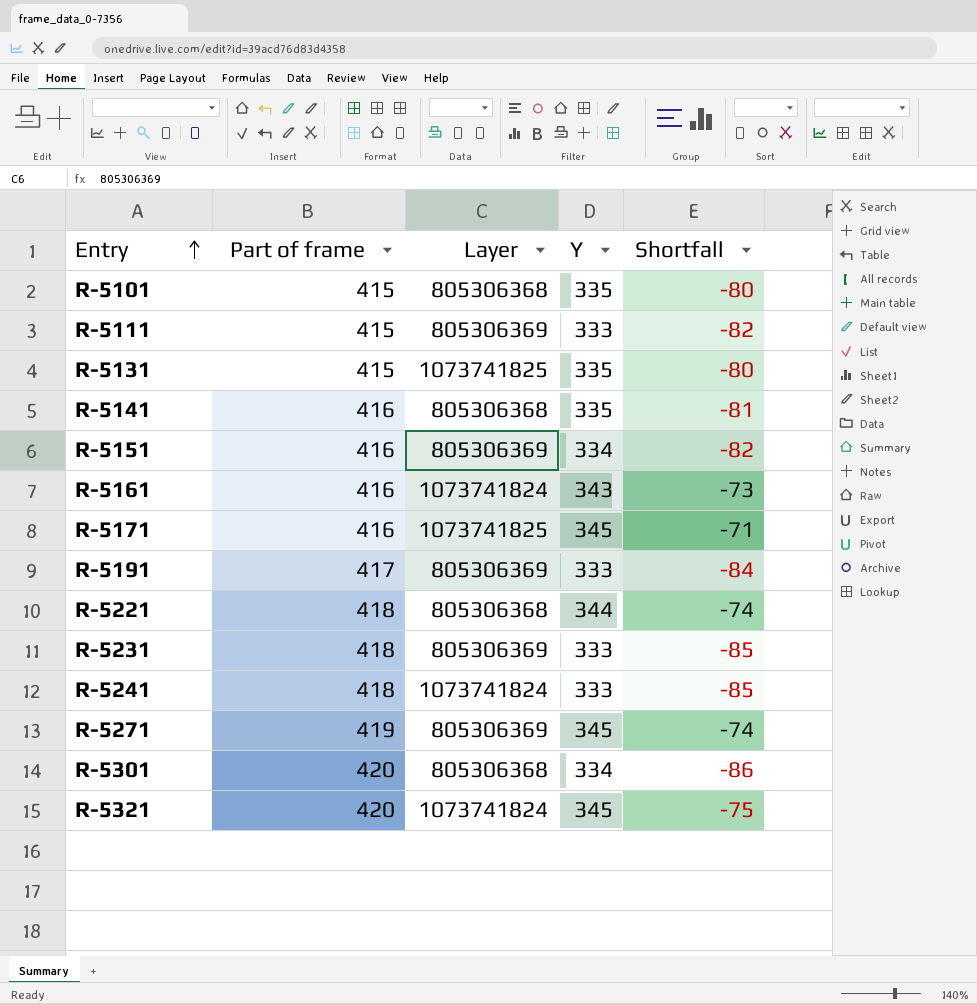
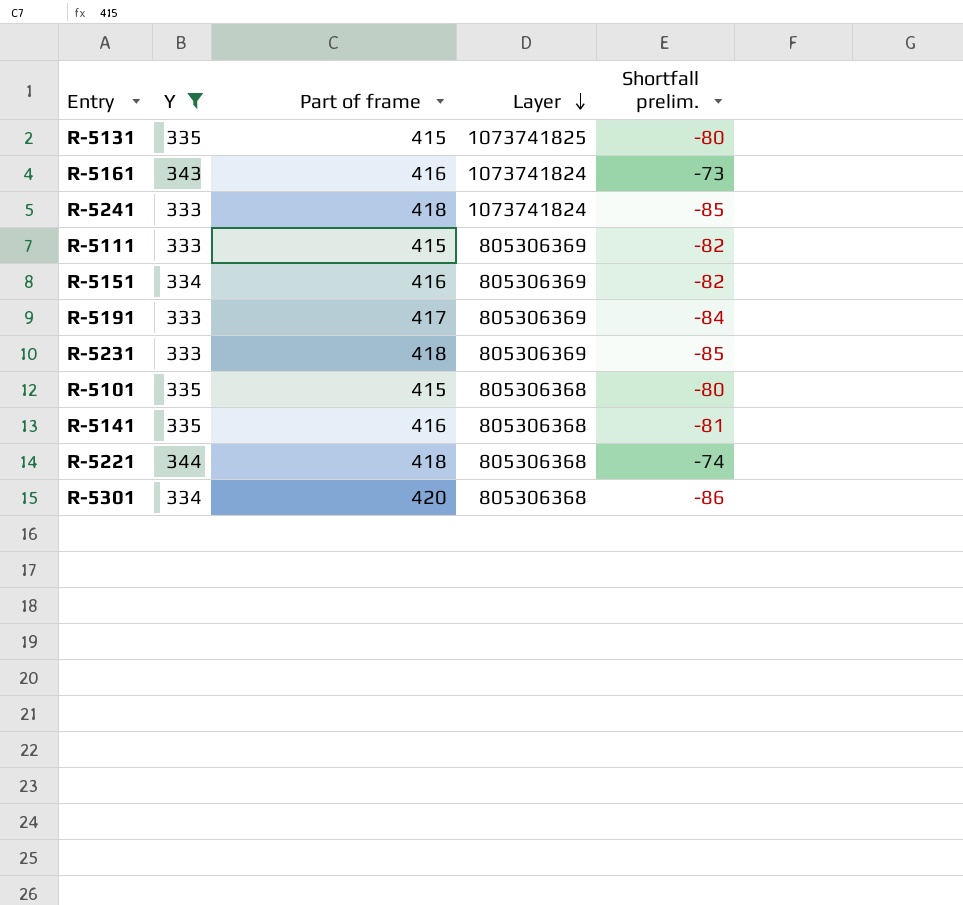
filter: none -> Y != 345
row order: Entry ascending -> Layer descending
column Y | position: 4 -> 2
column name: Shortfall -> Shortfall prelim.

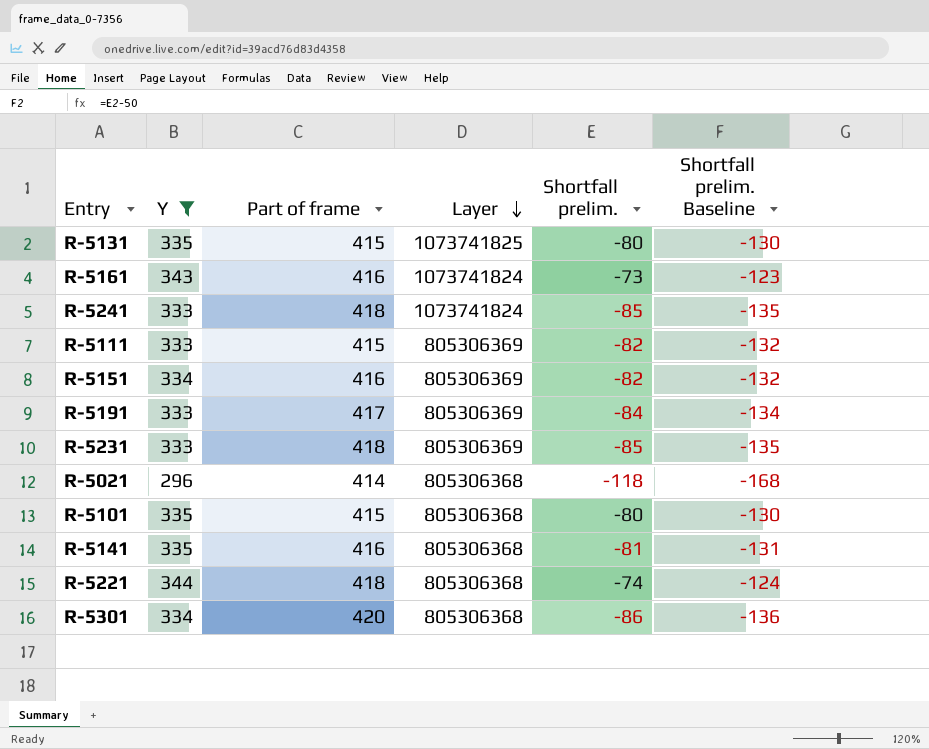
column Shortfall prelim. Baseline | formula: none -> [Shortfall prelim.] - 50
row R-5021: none -> 296 | 414 | 805306368 | -118 | -168

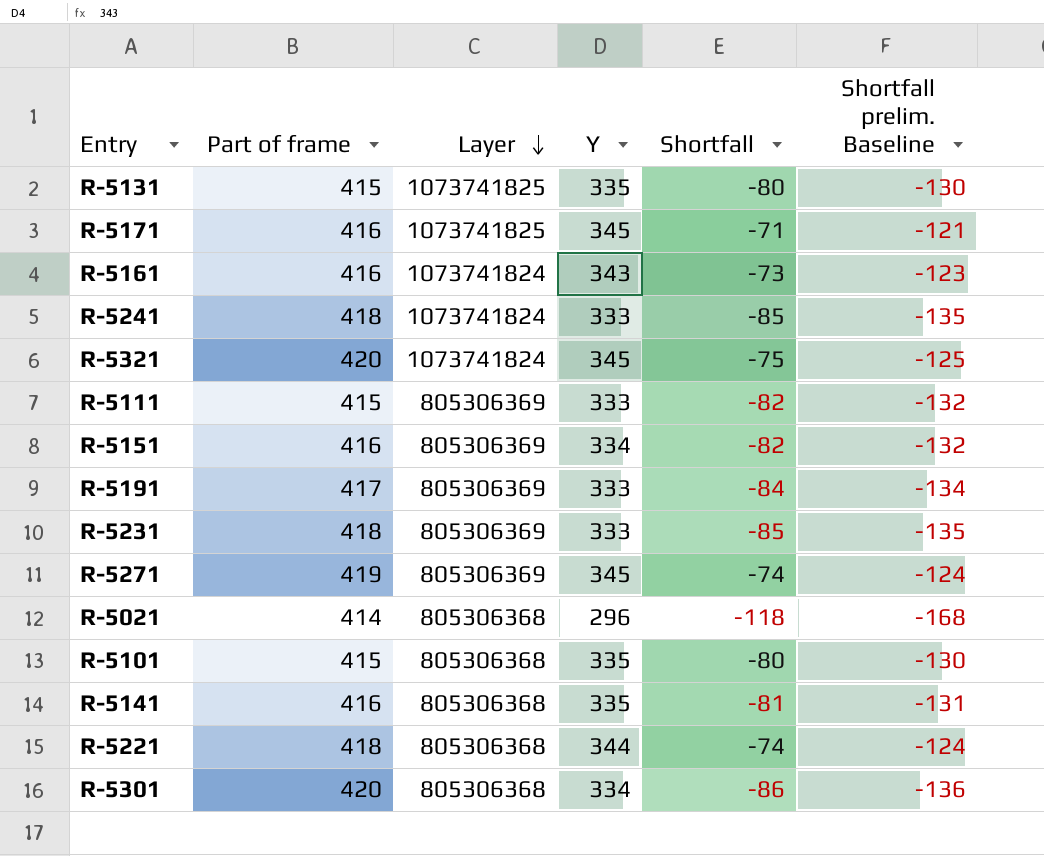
filter: Y != 345 -> none
column Y | position: 2 -> 4
column name: Shortfall prelim. -> Shortfall

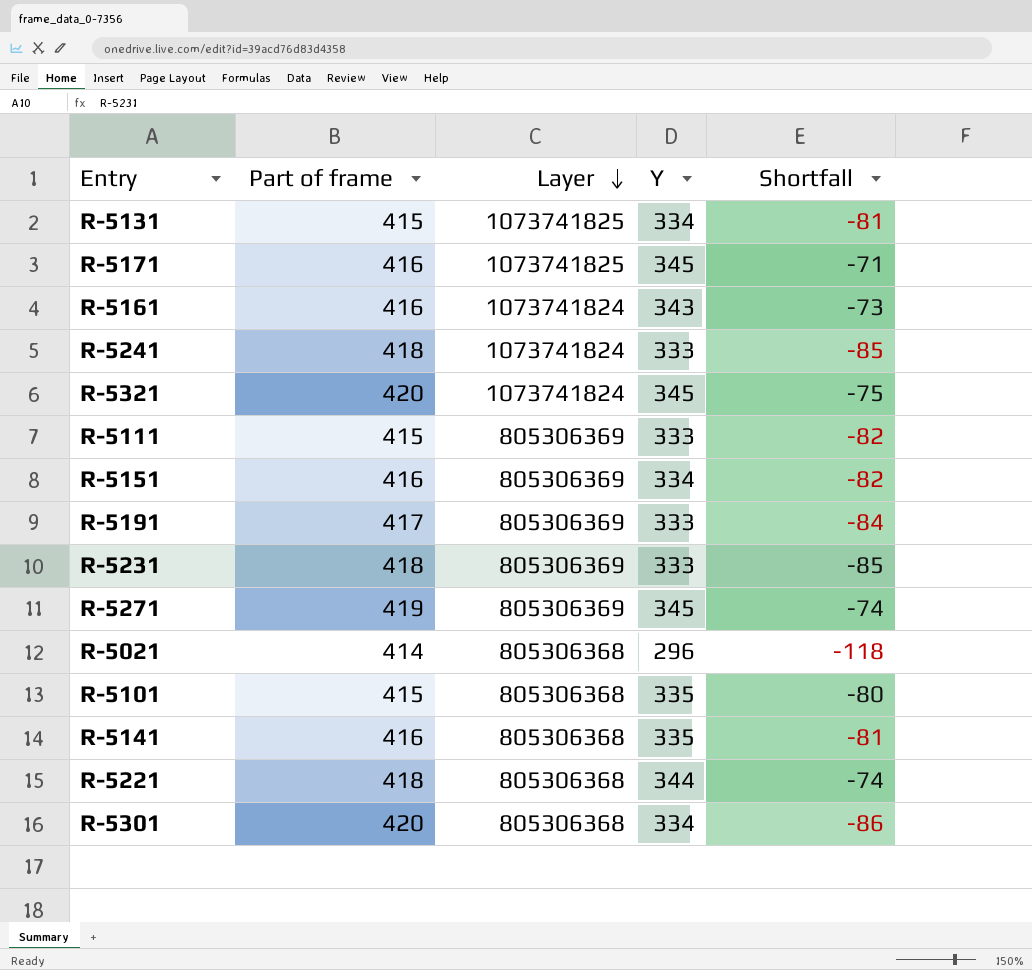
column Shortfall prelim. Baseline | formula: [Shortfall] - 50 -> none
R-5131 | Y: 335 -> 334
R-5131 | Shortfall: -80 -> -81

